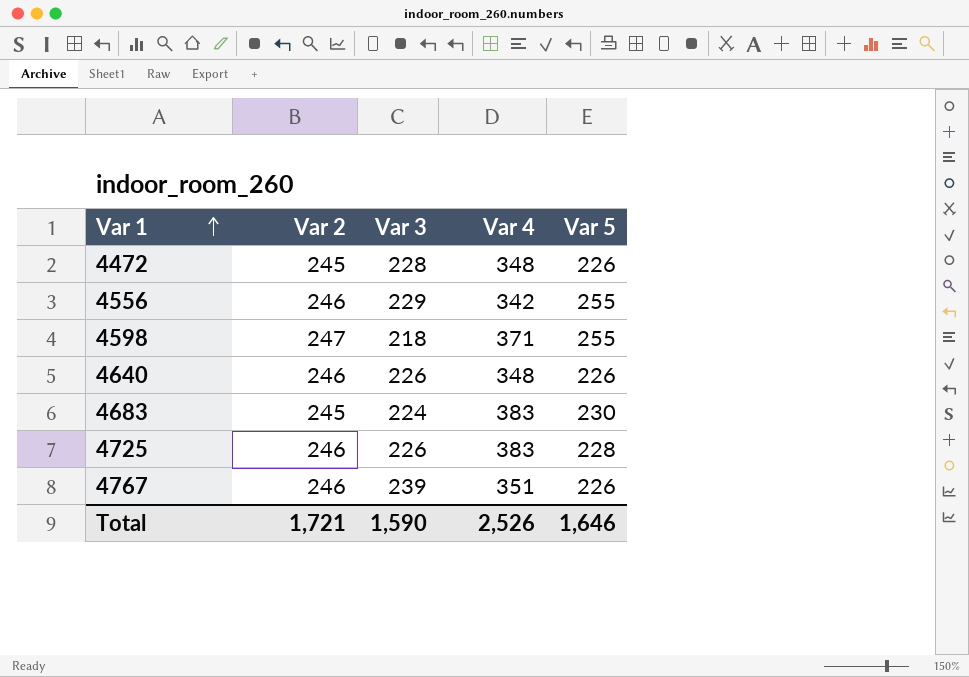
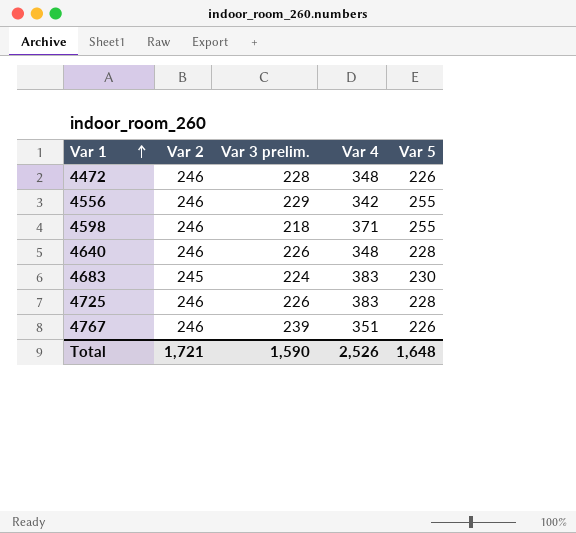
column name: Var 3 -> Var 3 prelim.
4472 | Var 2: 245 -> 246
4598 | Var 2: 247 -> 246
4640 | Var 5: 226 -> 228
Total | Var 5: 1,646 -> 1,648

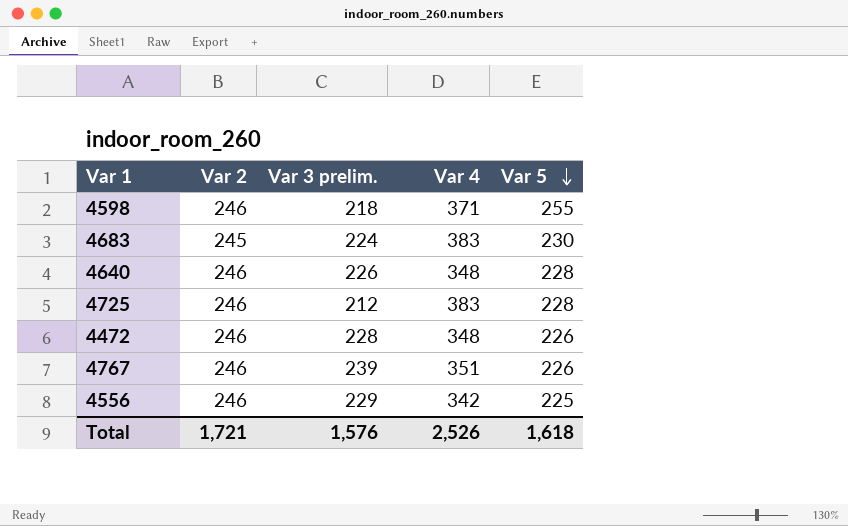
row order: Var 1 ascending -> Var 5 descending
4725 | Var 3 prelim.: 226 -> 212
4556 | Var 5: 255 -> 225
Total | Var 3 prelim.: 1,590 -> 1,576
Total | Var 5: 1,648 -> 1,618

